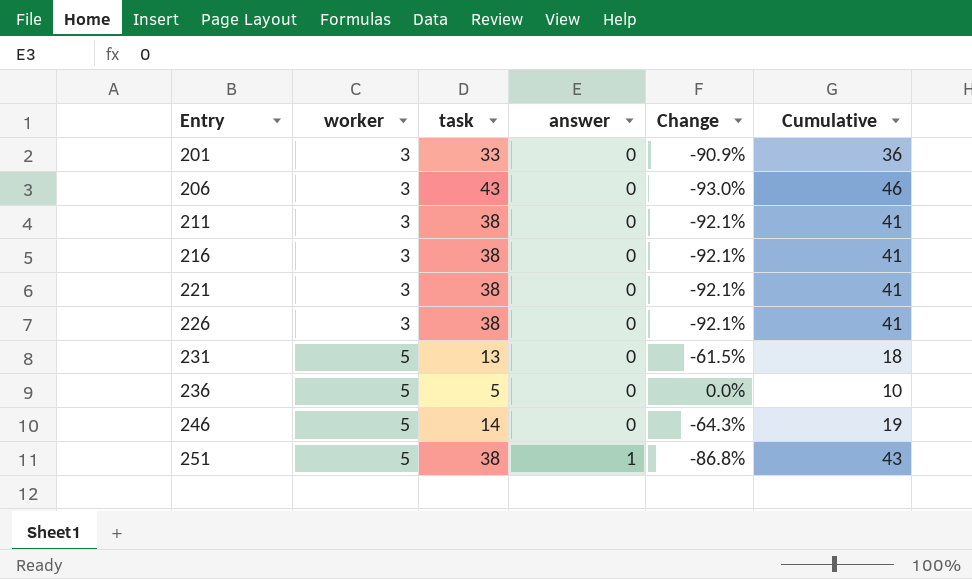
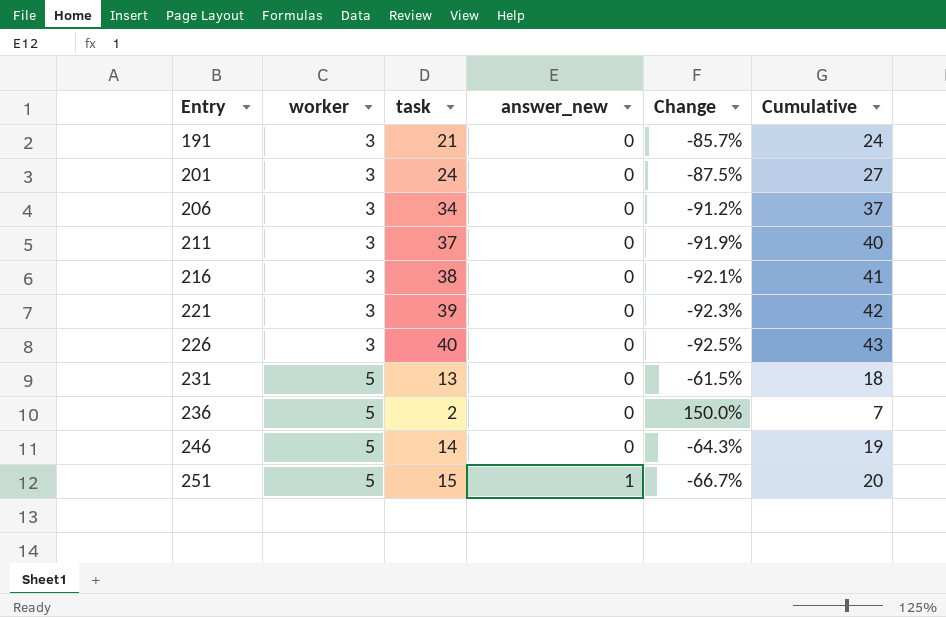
column name: answer -> answer_new
row 191: none -> 3 | 21 | 0 | -85.7% | 24
201 | task: 33 -> 24
201 | Change: -90.9% -> -87.5%
201 | Cumulative: 36 -> 27
206 | task: 43 -> 34
206 | Change: -93.0% -> -91.2%
206 | Cumulative: 46 -> 37
211 | task: 38 -> 37
211 | Change: -92.1% -> -91.9%
211 | Cumulative: 41 -> 40
221 | task: 38 -> 39
221 | Change: -92.1% -> -92.3%
221 | Cumulative: 41 -> 42
226 | task: 38 -> 40
226 | Change: -92.1% -> -92.5%
226 | Cumulative: 41 -> 43
236 | task: 5 -> 2
236 | Change: 0.0% -> 150.0%
236 | Cumulative: 10 -> 7
251 | task: 38 -> 15
251 | Change: -86.8% -> -66.7%
251 | Cumulative: 43 -> 20

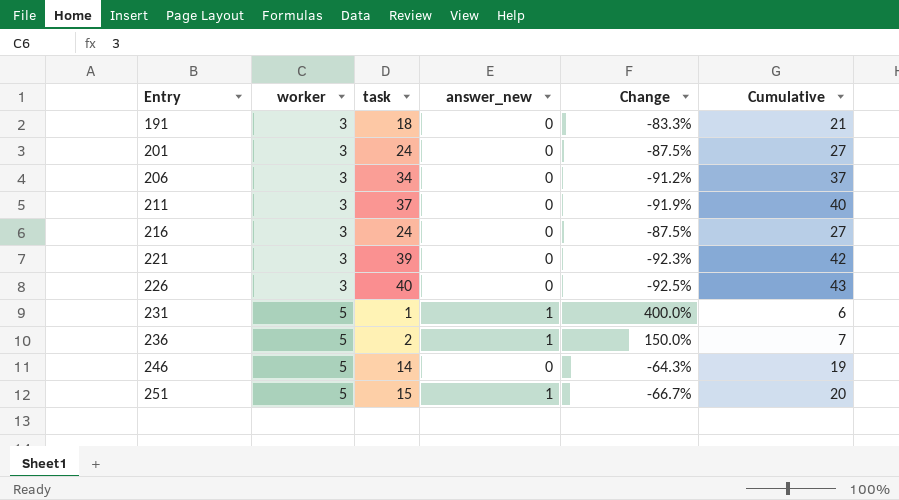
191 | task: 21 -> 18
191 | Change: -85.7% -> -83.3%
191 | Cumulative: 24 -> 21
216 | task: 38 -> 24
216 | Change: -92.1% -> -87.5%
216 | Cumulative: 41 -> 27
231 | task: 13 -> 1
231 | answer_new: 0 -> 1
231 | Change: -61.5% -> 400.0%
231 | Cumulative: 18 -> 6
236 | answer_new: 0 -> 1

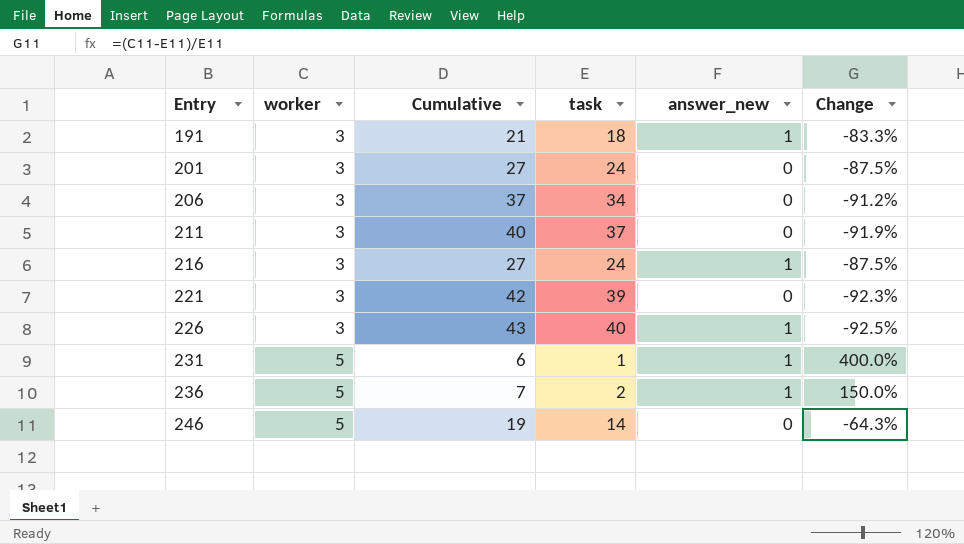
column Cumulative | position: 6 -> 3
row 251: 5 | 15 | 1 | -66.7% | 20 -> none
191 | answer_new: 0 -> 1
216 | answer_new: 0 -> 1
226 | answer_new: 0 -> 1

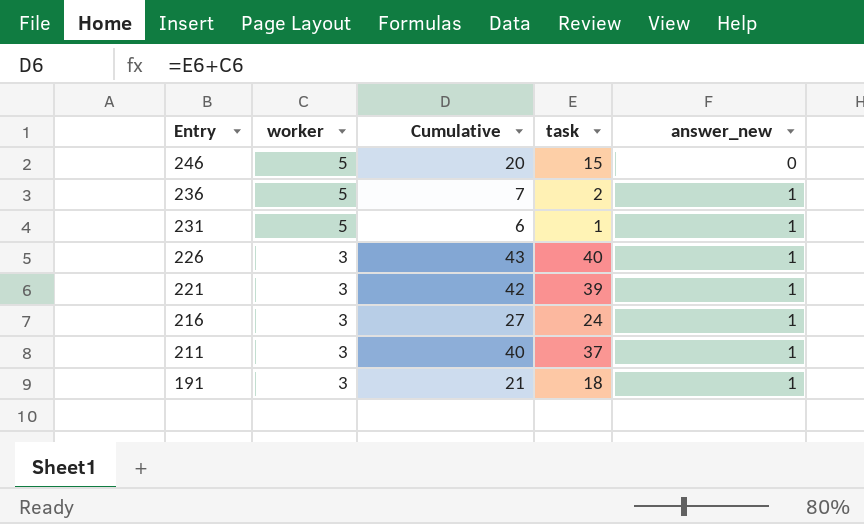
row order: Entry ascending -> Entry descending
column Change | formula: ([worker] - [task]) / [task] -> none
row 201: 3 | 27 | 24 | 0 | -87.5% -> none
row 206: 3 | 37 | 34 | 0 | -91.2% -> none
246 | Cumulative: 19 -> 20
246 | task: 14 -> 15
221 | answer_new: 0 -> 1
211 | answer_new: 0 -> 1

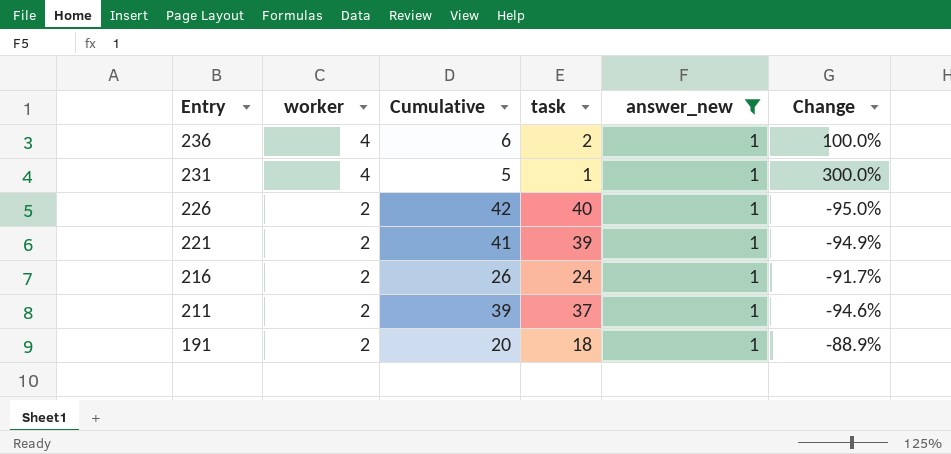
filter: none -> answer_new = 1
column Change | formula: none -> ([worker] - [task]) / [task]
236 | worker: 5 -> 4
236 | Cumulative: 7 -> 6
231 | worker: 5 -> 4
231 | Cumulative: 6 -> 5
226 | worker: 3 -> 2
226 | Cumulative: 43 -> 42
221 | worker: 3 -> 2
221 | Cumulative: 42 -> 41
216 | worker: 3 -> 2
216 | Cumulative: 27 -> 26
211 | worker: 3 -> 2
211 | Cumulative: 40 -> 39
191 | worker: 3 -> 2
191 | Cumulative: 21 -> 20

